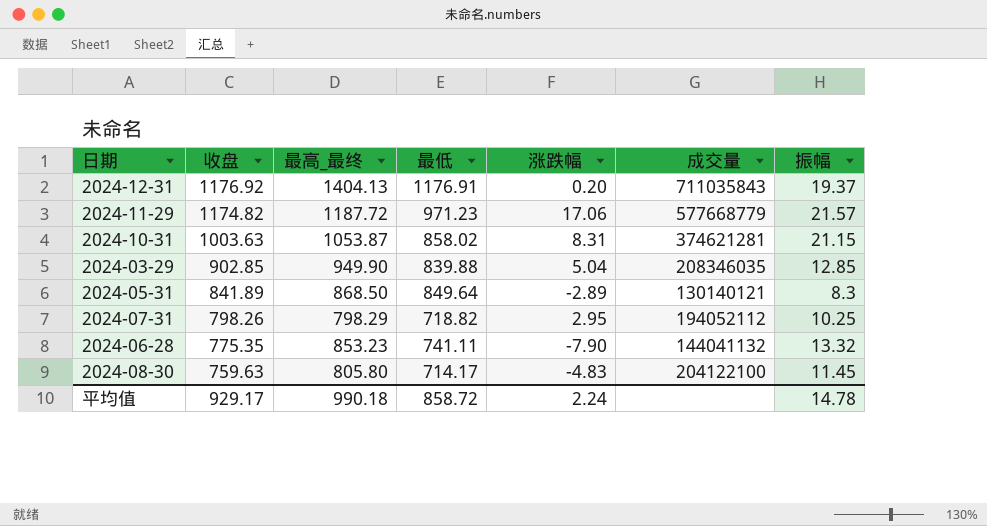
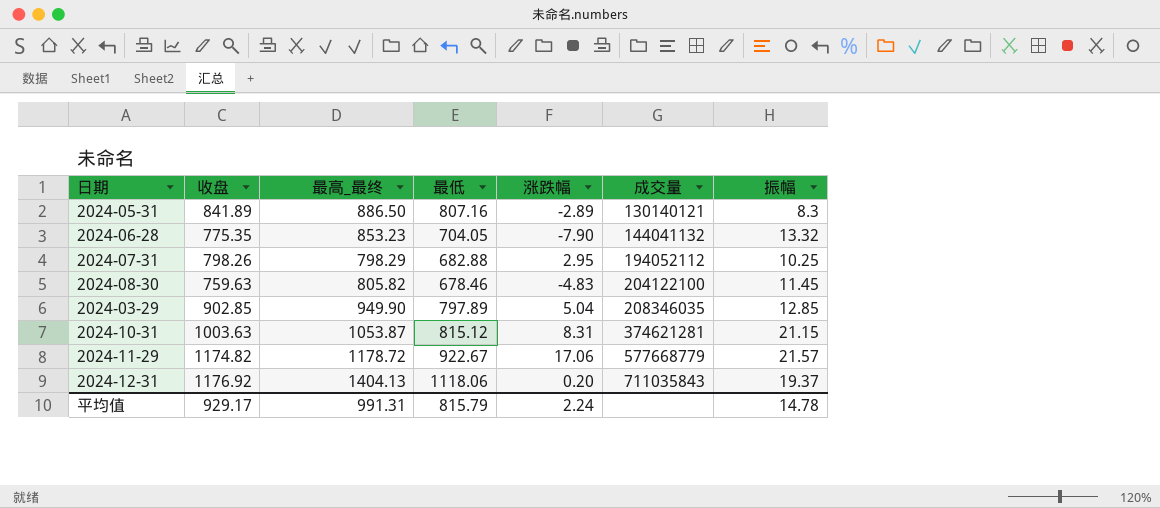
row order: 收盘 descending -> 成交量 ascending
2024-05-31 | 最高_最终: 868.50 -> 886.50
2024-05-31 | 最低: 849.64 -> 807.16
2024-06-28 | 最低: 741.11 -> 704.05
2024-07-31 | 最低: 718.82 -> 682.88
2024-08-30 | 最高_最终: 805.80 -> 805.82
2024-08-30 | 最低: 714.17 -> 678.46
2024-03-29 | 最低: 839.88 -> 797.89
2024-10-31 | 最低: 858.02 -> 815.12
2024-11-29 | 最高_最终: 1187.72 -> 1178.72
2024-11-29 | 最低: 971.23 -> 922.67
2024-12-31 | 最低: 1176.91 -> 1118.06
平均值 | 最高_最终: 990.18 -> 991.31
平均值 | 最低: 858.72 -> 815.79

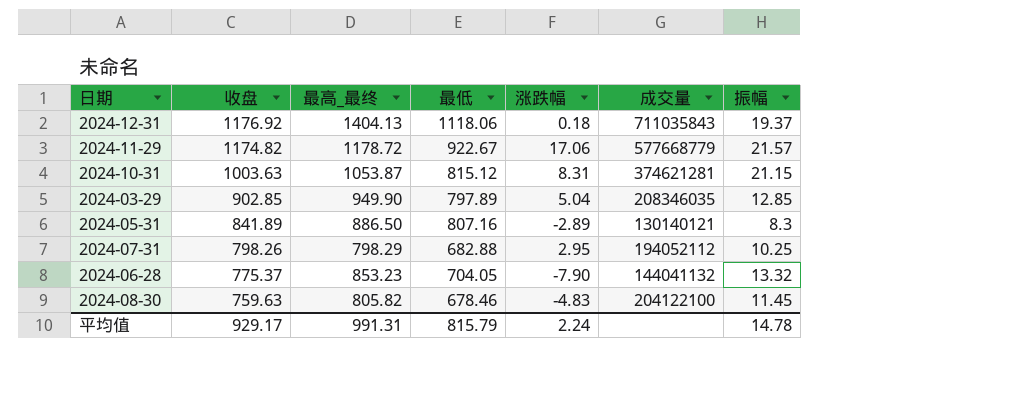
row order: 成交量 ascending -> 收盘 descending
2024-12-31 | 涨跌幅: 0.20 -> 0.18
2024-06-28 | 收盘: 775.35 -> 775.37

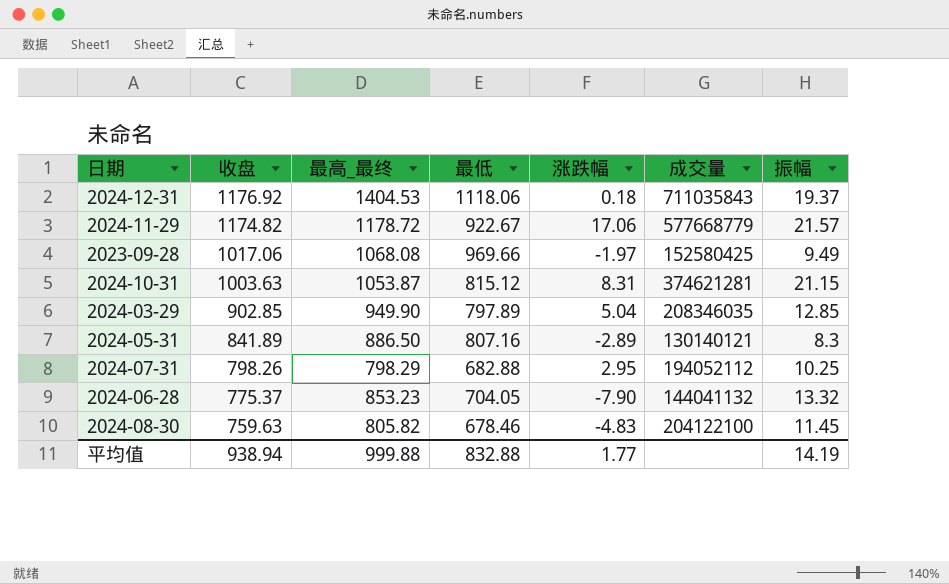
2024-12-31 | 最高_最终: 1404.13 -> 1404.53
row 2023-09-28: none -> 1017.06 | 1068.08 | 969.66 | -1.97 | 152580425 | 9.49
平均值 | 收盘: 929.17 -> 938.94
平均值 | 最高_最终: 991.31 -> 999.88
平均值 | 最低: 815.79 -> 832.88
平均值 | 涨跌幅: 2.24 -> 1.77
平均值 | 振幅: 14.78 -> 14.19

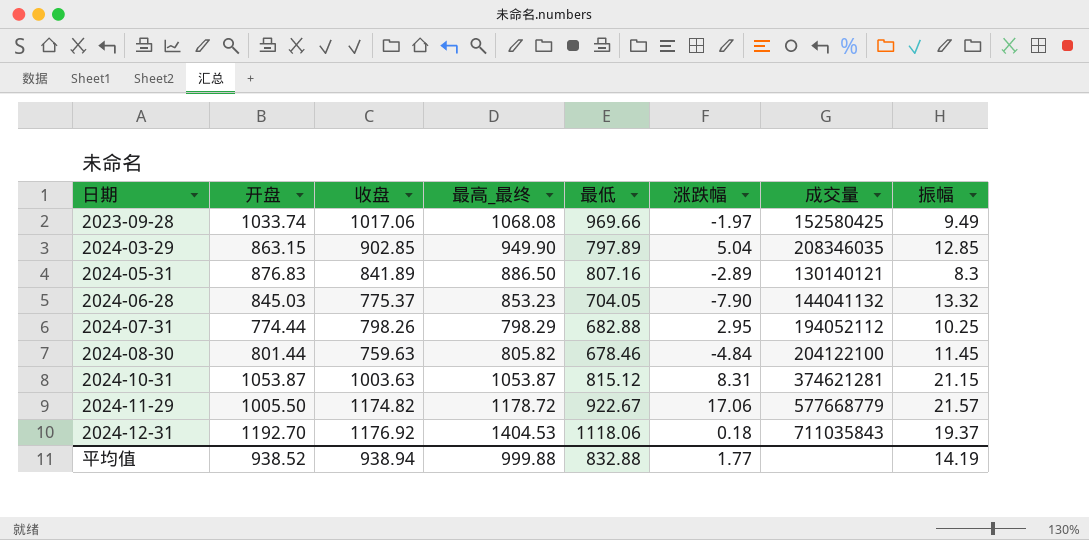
row order: 收盘 descending -> 日期 ascending
column 开盘 | position: none -> 2
2024-08-30 | 涨跌幅: -4.83 -> -4.84

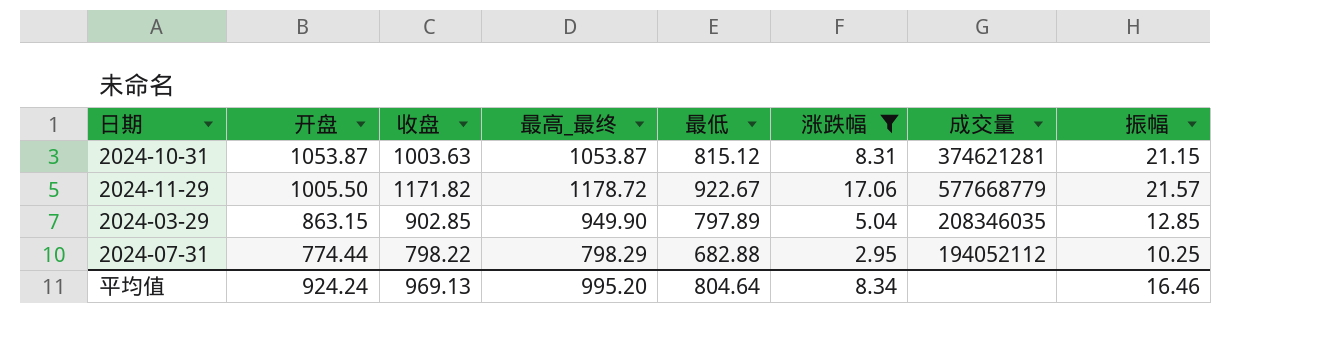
filter: none -> 涨跌幅 >= 2.95
row order: 日期 ascending -> 开盘 descending
2024-11-29 | 收盘: 1174.82 -> 1171.82
2024-07-31 | 收盘: 798.26 -> 798.22
平均值 | 开盘: 938.52 -> 924.24
平均值 | 收盘: 938.94 -> 969.13
平均值 | 最高_最终: 999.88 -> 995.20
平均值 | 最低: 832.88 -> 804.64
平均值 | 涨跌幅: 1.77 -> 8.34
平均值 | 振幅: 14.19 -> 16.46

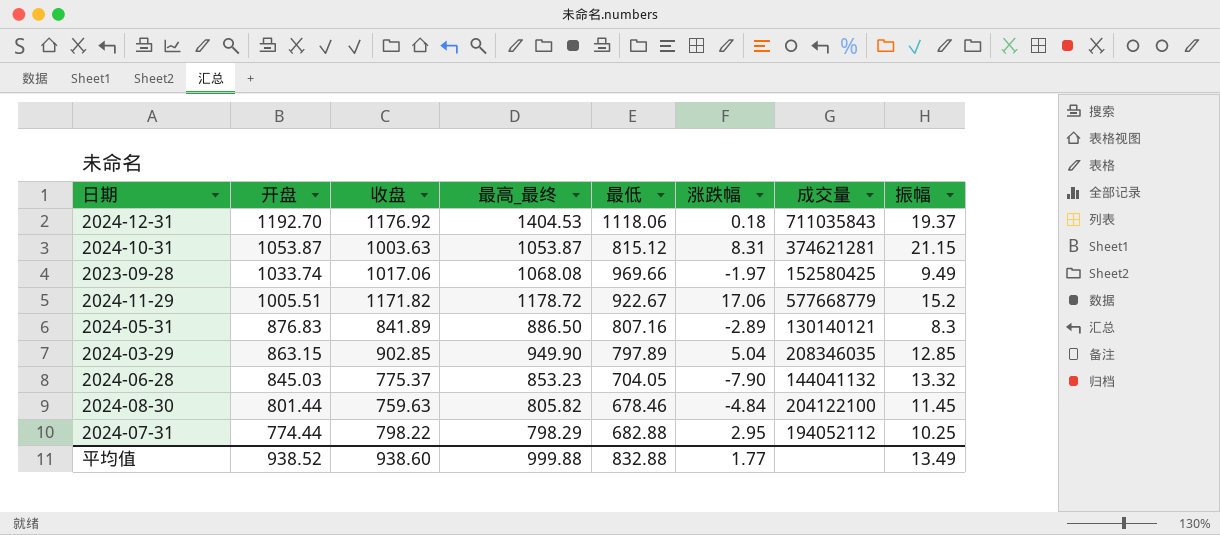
filter: 涨跌幅 >= 2.95 -> none
2024-11-29 | 开盘: 1005.50 -> 1005.51
2024-11-29 | 振幅: 21.57 -> 15.2
平均值 | 开盘: 924.24 -> 938.52
平均值 | 收盘: 969.13 -> 938.60
平均值 | 最高_最终: 995.20 -> 999.88
平均值 | 最低: 804.64 -> 832.88
平均值 | 涨跌幅: 8.34 -> 1.77
平均值 | 振幅: 16.46 -> 13.49

